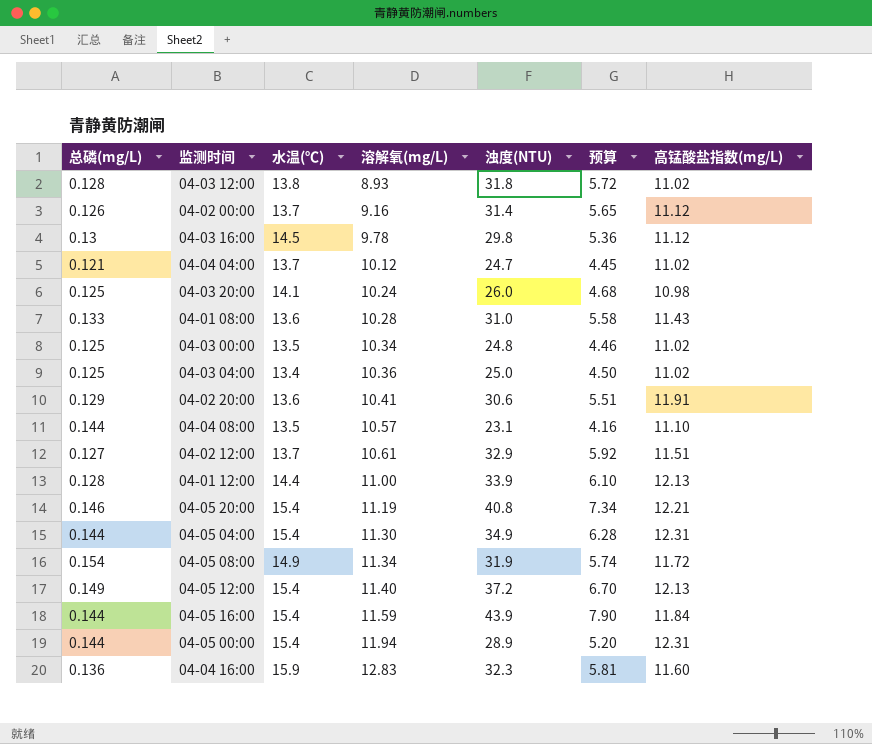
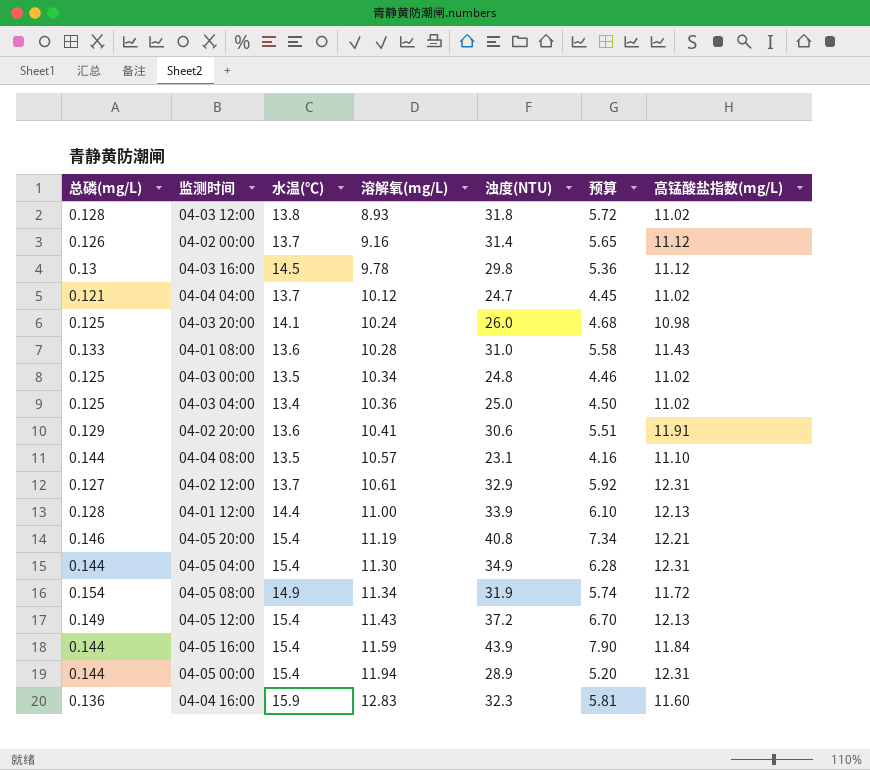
04-02 12:00 | 高锰酸盐指数(mg/L): 11.51 -> 12.31
04-05 12:00 | 溶解氧(mg/L): 11.40 -> 11.43

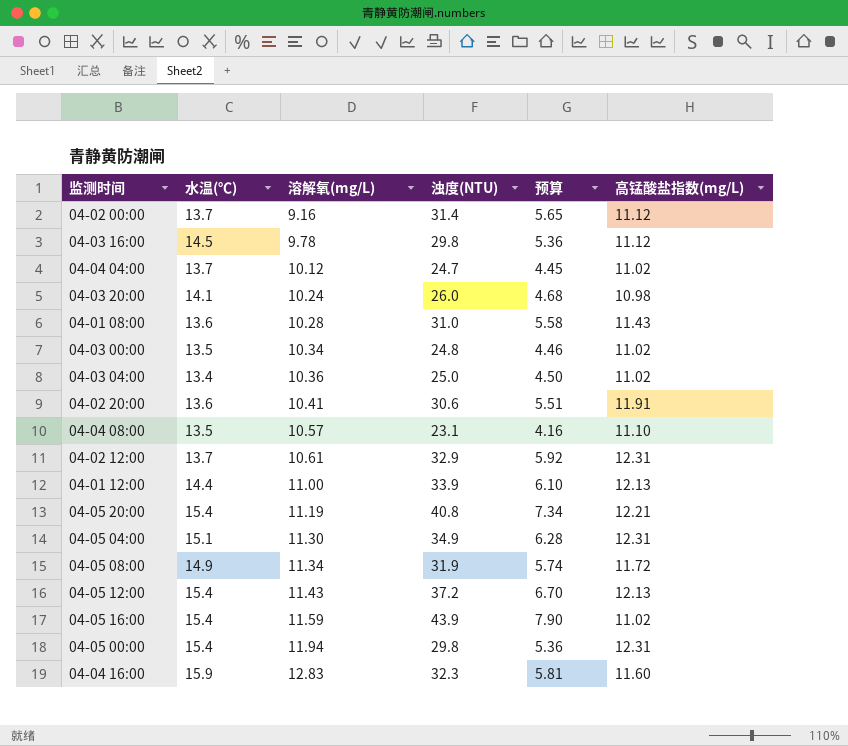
column 总磷(mg/L) | position: 1 -> none
row 04-03 12:00: 0.128 | 13.8 | 8.93 | 31.8 | 5.72 | 11.02 -> none
04-05 04:00 | 水温(℃): 15.4 -> 15.1
04-05 16:00 | 高锰酸盐指数(mg/L): 11.84 -> 11.02
04-05 00:00 | 浊度(NTU): 28.9 -> 29.8
04-05 00:00 | 预算: 5.20 -> 5.36

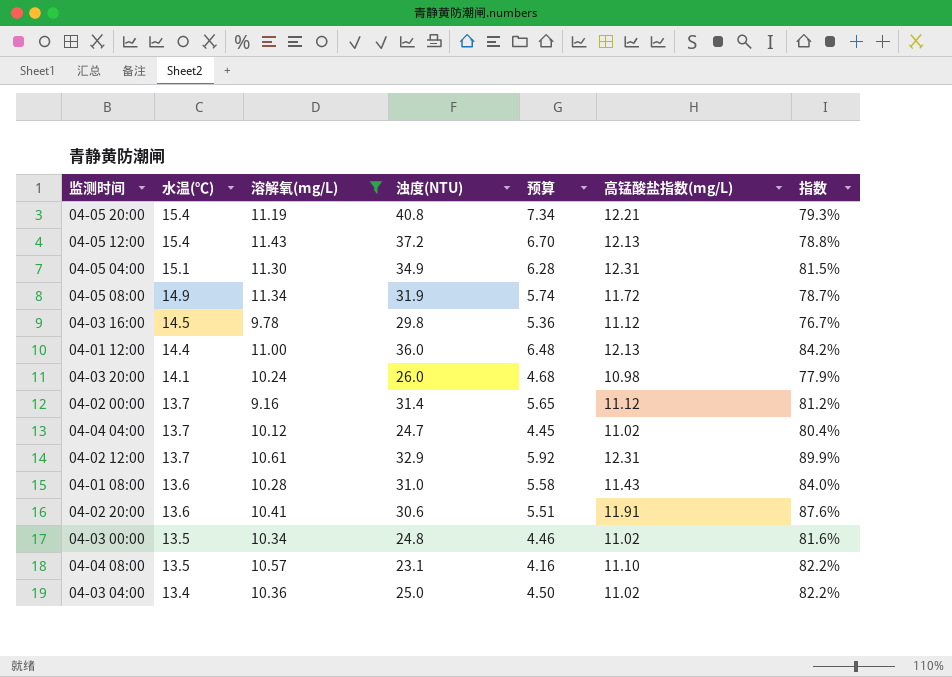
filter: none -> 溶解氧(mg/L) <= 11.43
row order: 溶解氧(mg/L) ascending -> 水温(℃) descending
column 指数 | formula: none -> [高锰酸盐指数(mg/L)] / [水温(℃)]
04-01 12:00 | 浊度(NTU): 33.9 -> 36.0
04-01 12:00 | 预算: 6.10 -> 6.48

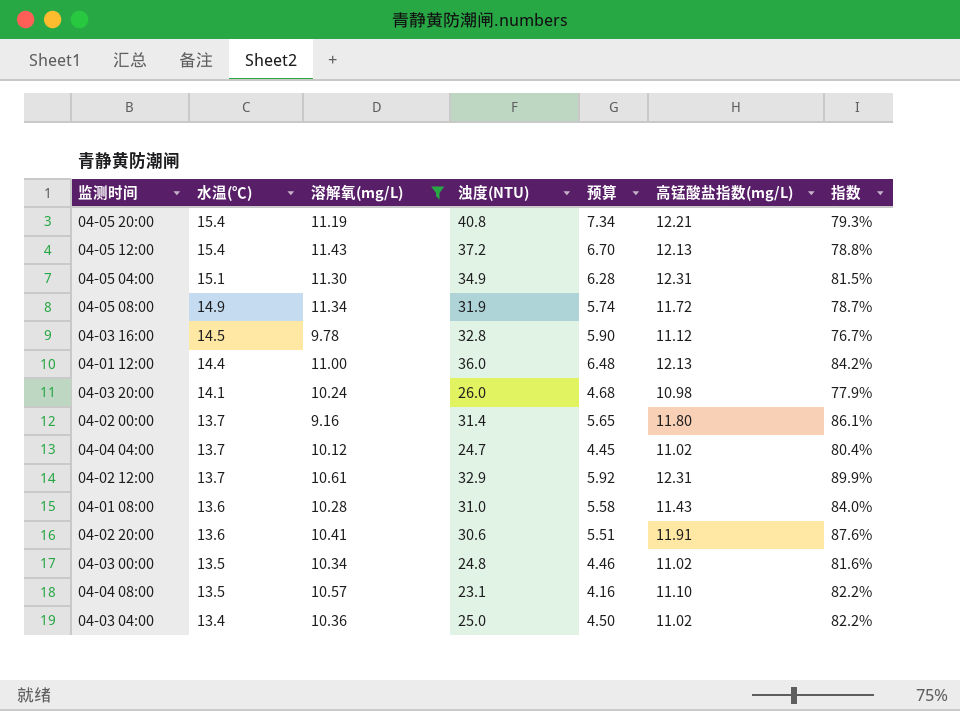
04-03 16:00 | 浊度(NTU): 29.8 -> 32.8
04-03 16:00 | 预算: 5.36 -> 5.90
04-02 00:00 | 高锰酸盐指数(mg/L): 11.12 -> 11.80
04-02 00:00 | 指数: 81.2% -> 86.1%

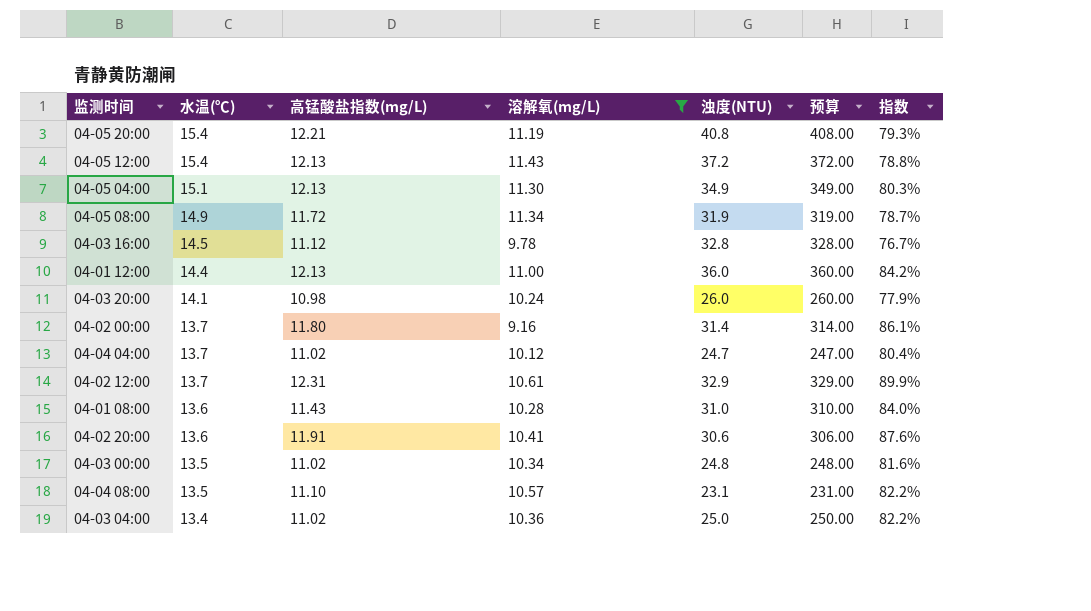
column 高锰酸盐指数(mg/L) | position: 6 -> 3
column 预算 | formula: [浊度(NTU)] * 0.18 -> [浊度(NTU)] * 10
04-05 04:00 | 高锰酸盐指数(mg/L): 12.31 -> 12.13
04-05 04:00 | 指数: 81.5% -> 80.3%

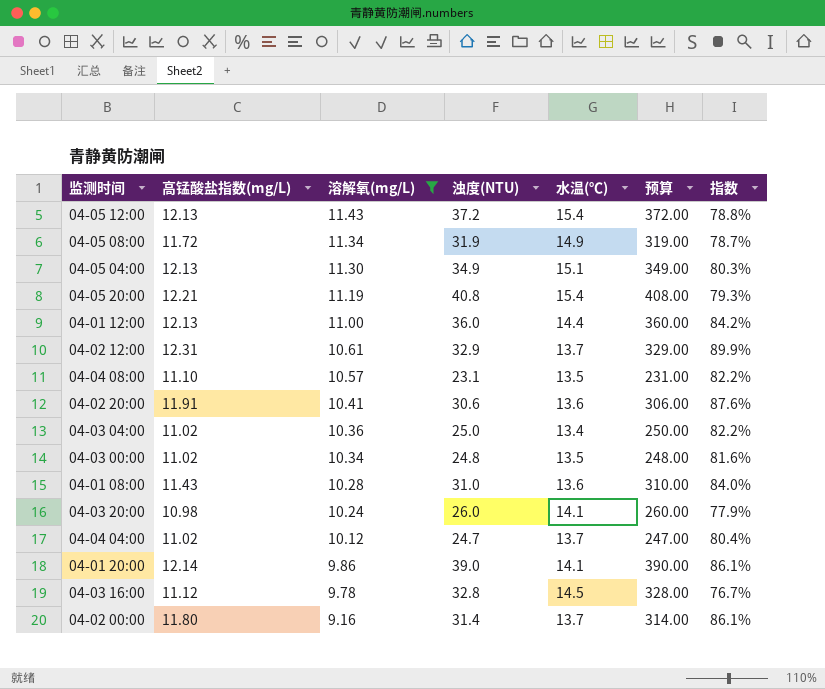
row order: 水温(℃) descending -> 溶解氧(mg/L) descending
column 水温(℃) | position: 2 -> 5
row 04-01 20:00: none -> 12.14 | 9.86 | 39.0 | 14.1 | 390.00 | 86.1%

